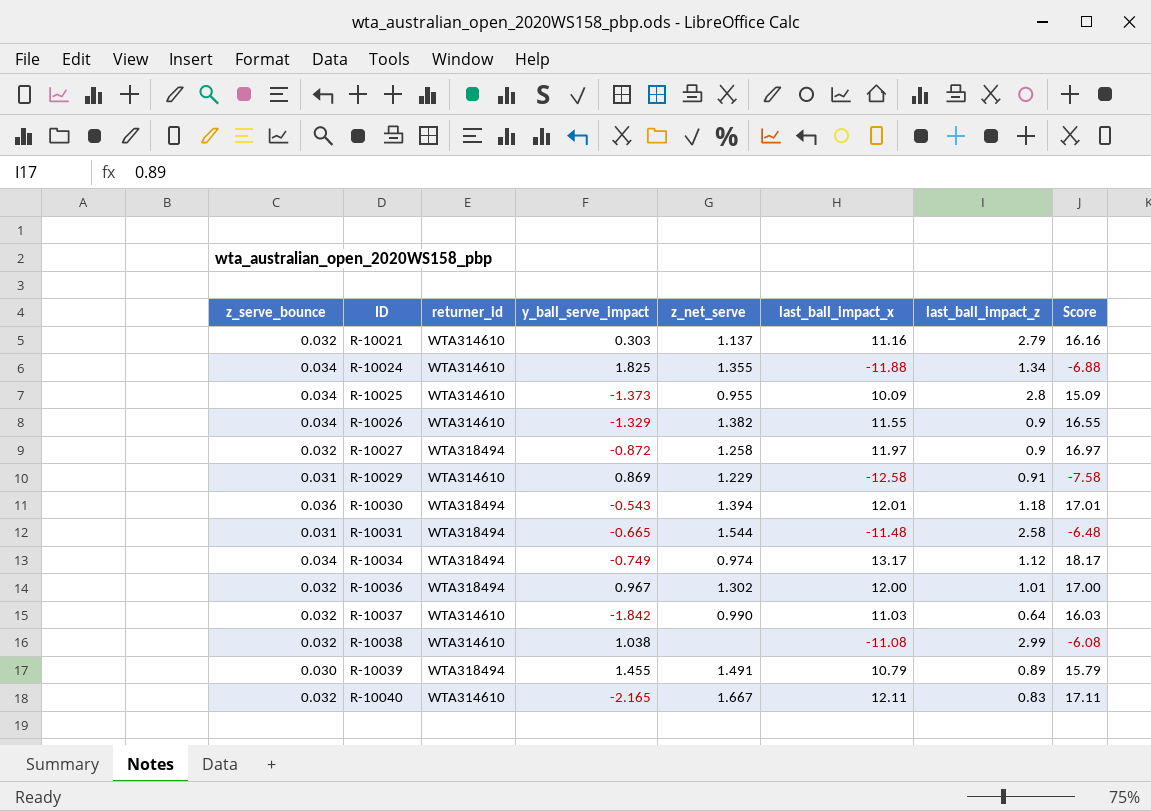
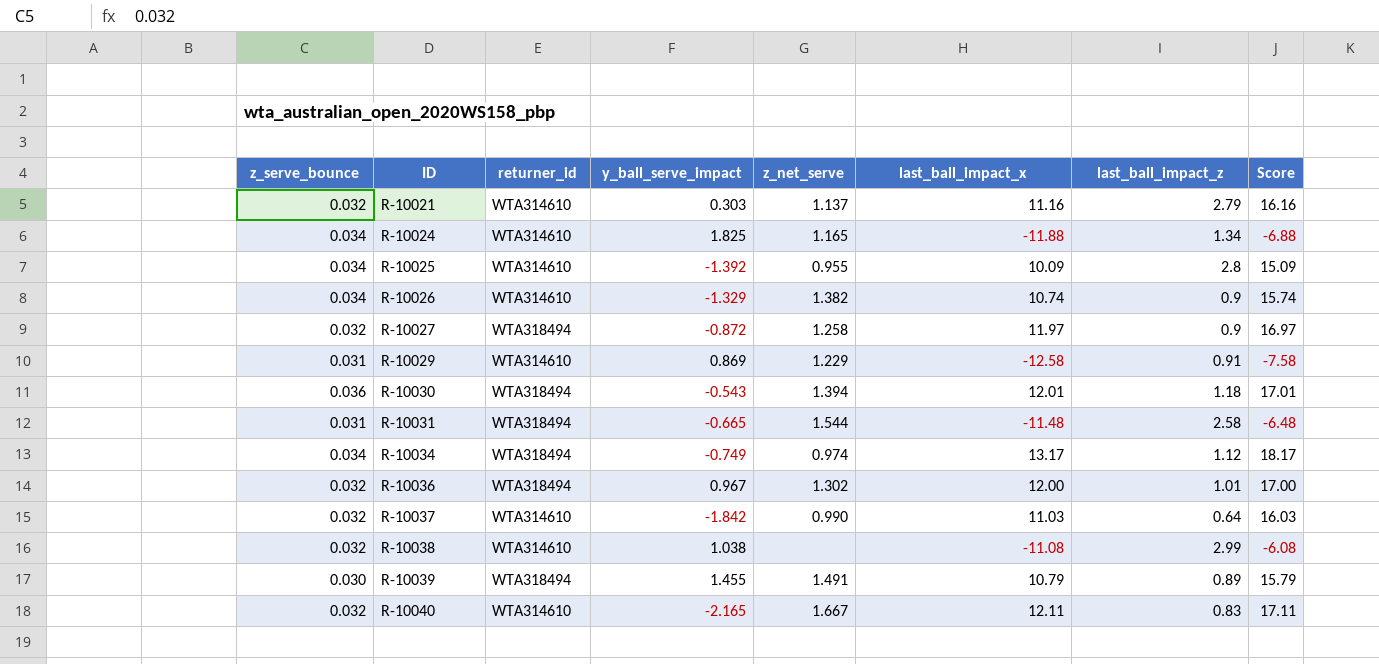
R-10024 | z_net_serve: 1.355 -> 1.165
R-10025 | y_ball_serve_impact: -1.373 -> -1.392
R-10026 | last_ball_impact_x: 11.55 -> 10.74
R-10026 | Score: 16.55 -> 15.74

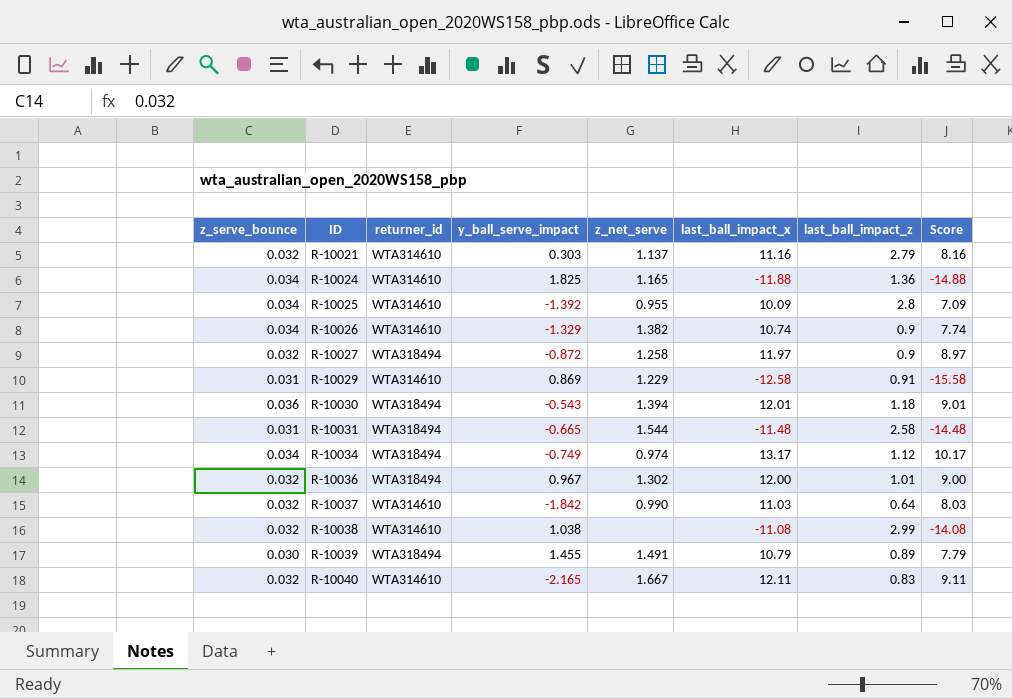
column Score | formula: [last_ball_impact_x] + 5 -> [last_ball_impact_x] - 3
R-10024 | last_ball_impact_z: 1.34 -> 1.36

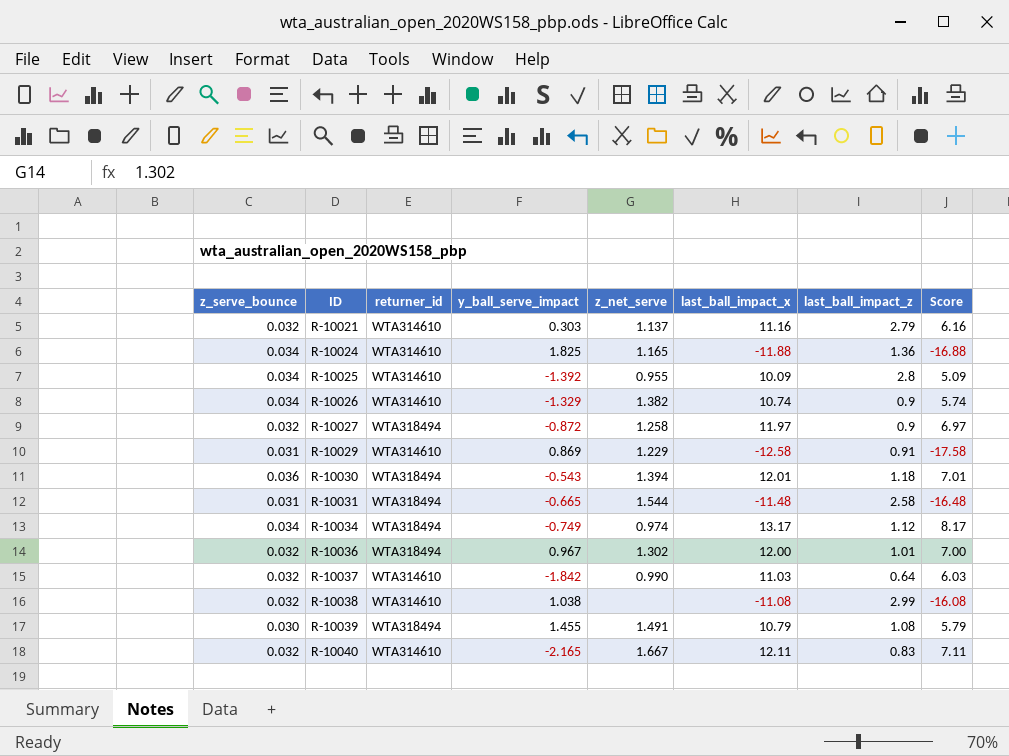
column Score | formula: [last_ball_impact_x] - 3 -> [last_ball_impact_x] - 5
R-10039 | last_ball_impact_z: 0.89 -> 1.08

